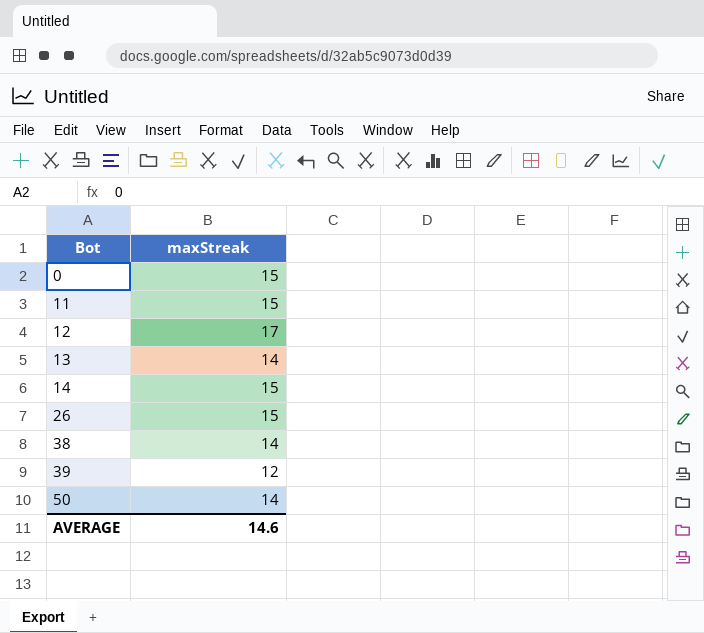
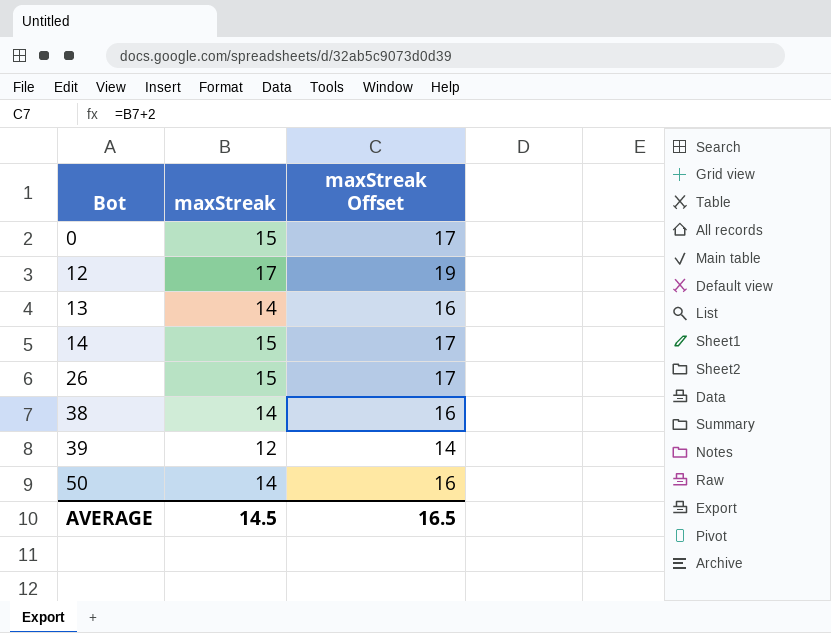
column maxStreak Offset | formula: none -> [maxStreak] + 2
row 11: 15 -> none
AVERAGE | maxStreak: 14.6 -> 14.5

